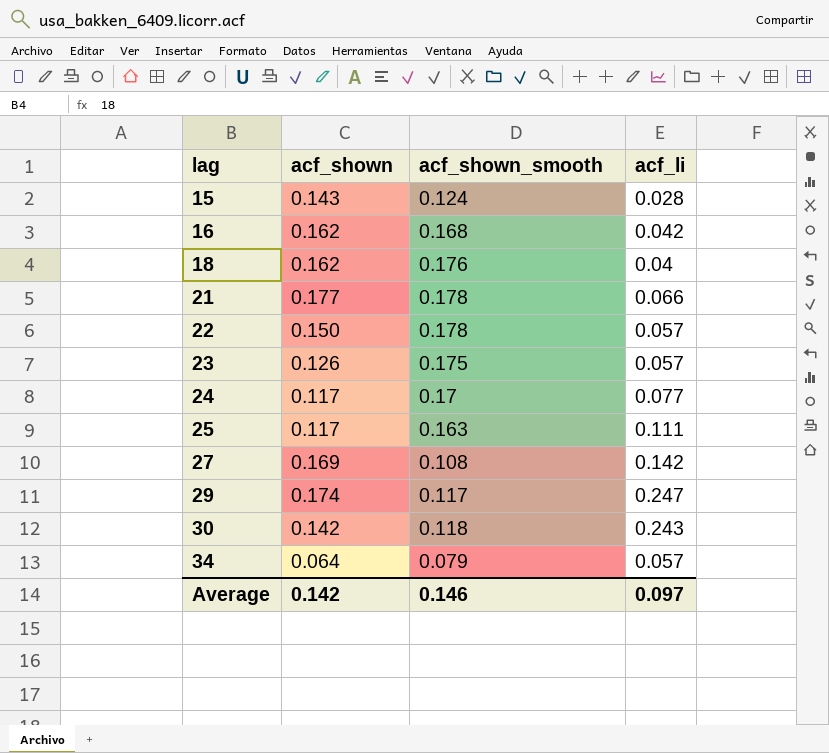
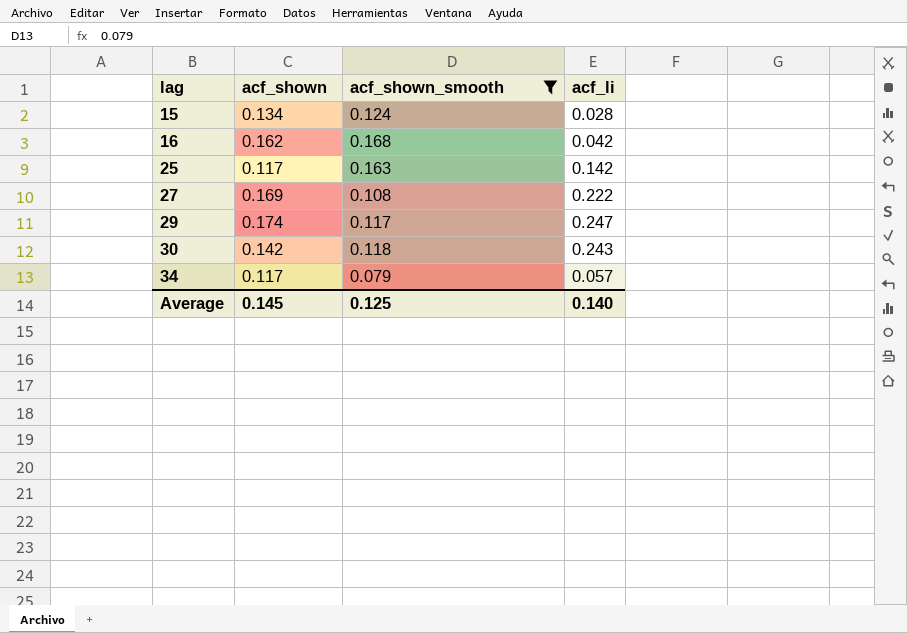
filter: none -> acf_shown_smooth <= 0.168
15 | acf_shown: 0.143 -> 0.134
25 | acf_li: 0.111 -> 0.142
27 | acf_li: 0.142 -> 0.222
34 | acf_shown: 0.064 -> 0.117
Average | acf_shown: 0.142 -> 0.145
Average | acf_shown_smooth: 0.146 -> 0.125
Average | acf_li: 0.097 -> 0.140

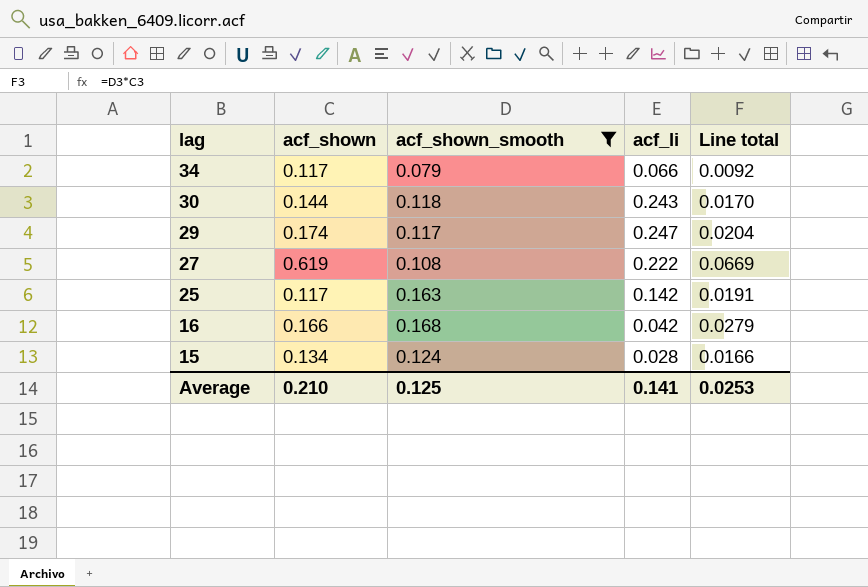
row order: lag ascending -> lag descending
column Line total | formula: none -> [acf_shown] * [acf_shown_smooth]
34 | acf_li: 0.057 -> 0.066
30 | acf_shown: 0.142 -> 0.144
27 | acf_shown: 0.169 -> 0.619
16 | acf_shown: 0.162 -> 0.166
Average | acf_shown: 0.145 -> 0.210
Average | acf_li: 0.140 -> 0.141

